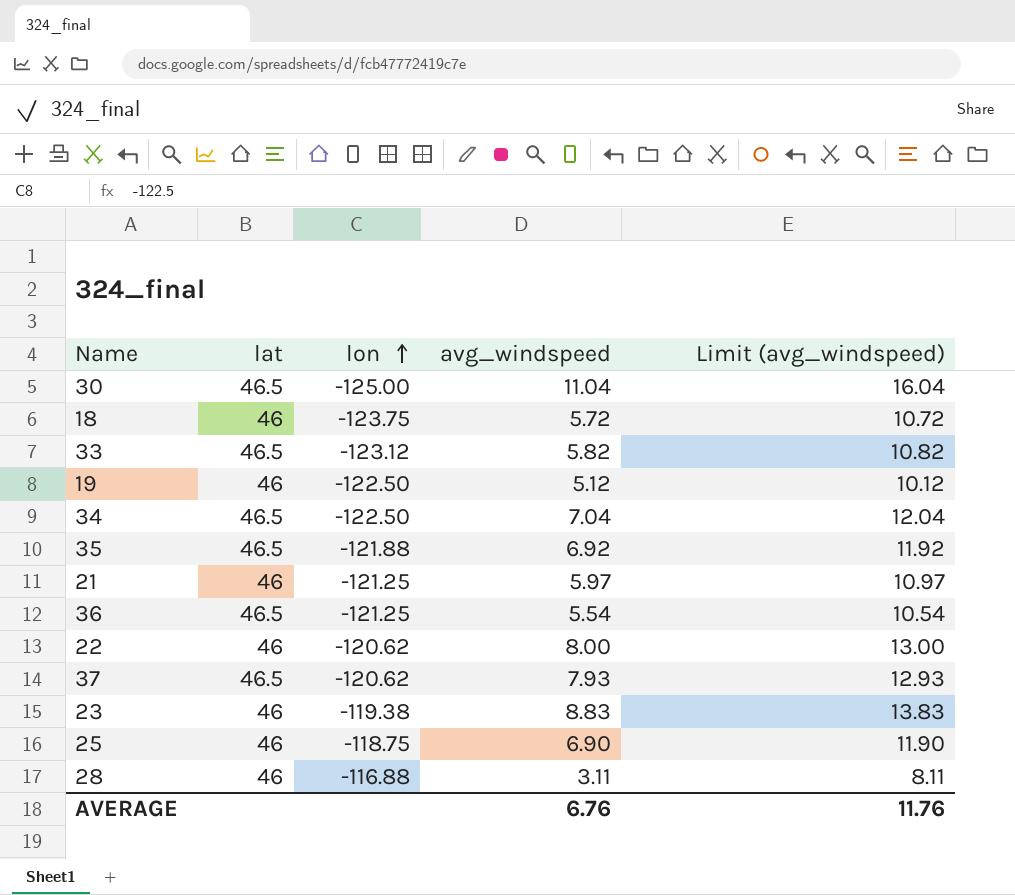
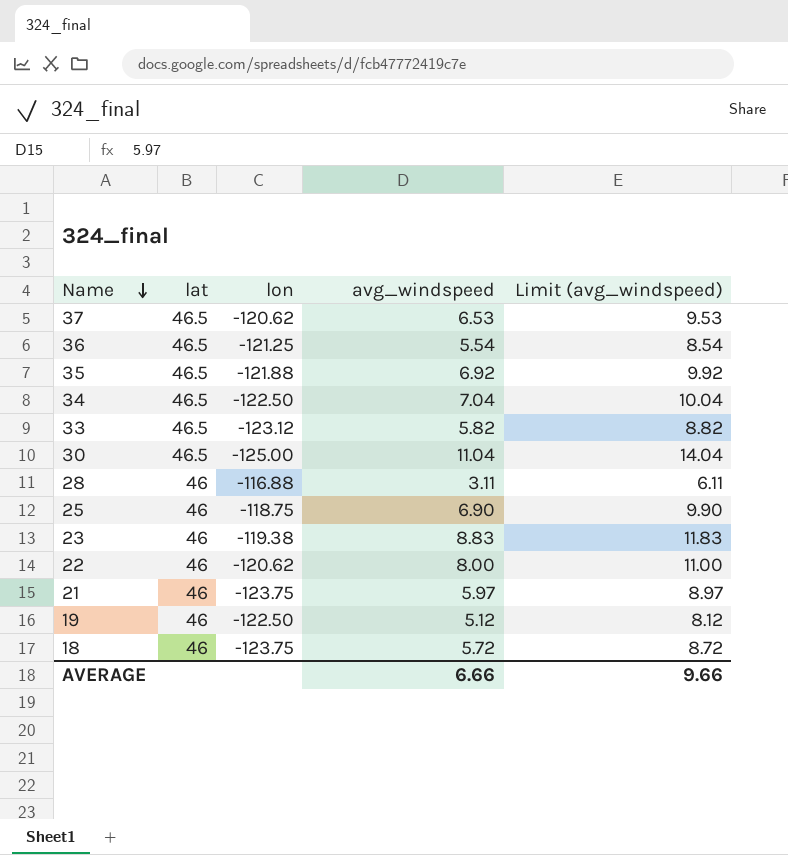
row order: lon ascending -> Name descending
column Limit (avg_windspeed) | formula: [avg_windspeed] + 5 -> [avg_windspeed] + 3
37 | avg_windspeed: 7.93 -> 6.53
21 | lon: -121.25 -> -123.75
AVERAGE | avg_windspeed: 6.76 -> 6.66
AVERAGE | Limit (avg_windspeed): 11.76 -> 9.66

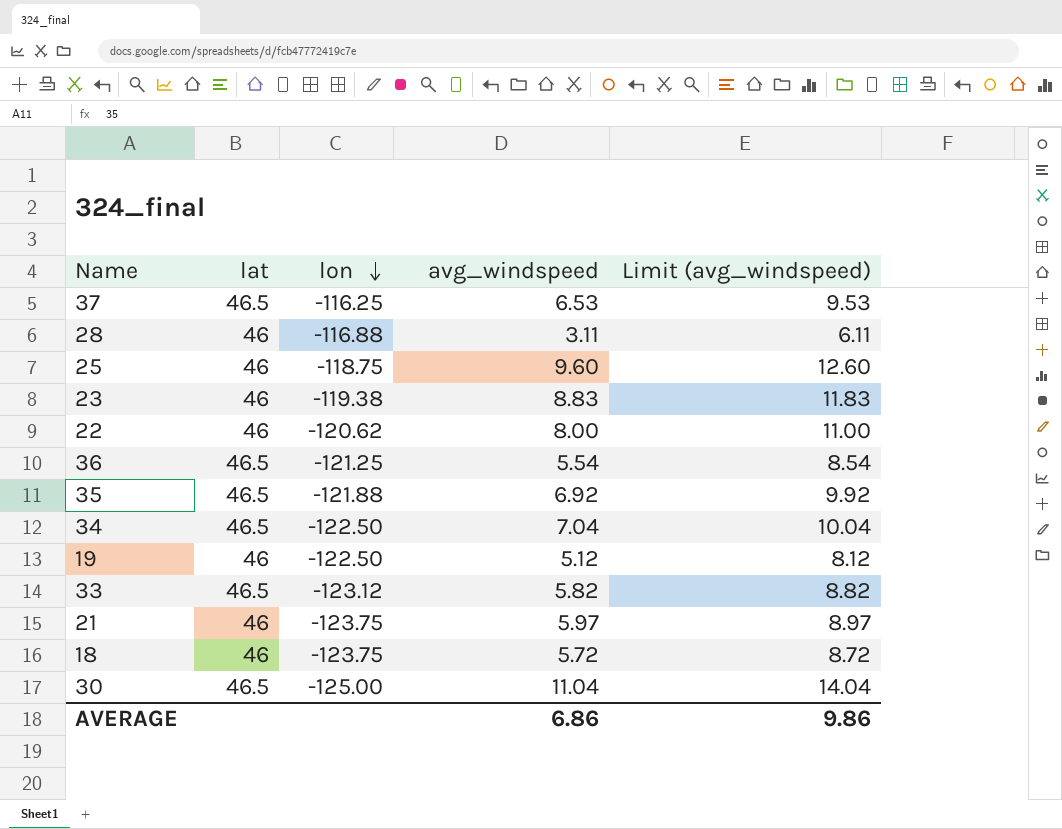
row order: Name descending -> lon descending
37 | lon: -120.62 -> -116.25
25 | avg_windspeed: 6.90 -> 9.60
25 | Limit (avg_windspeed): 9.90 -> 12.60
AVERAGE | avg_windspeed: 6.66 -> 6.86
AVERAGE | Limit (avg_windspeed): 9.66 -> 9.86

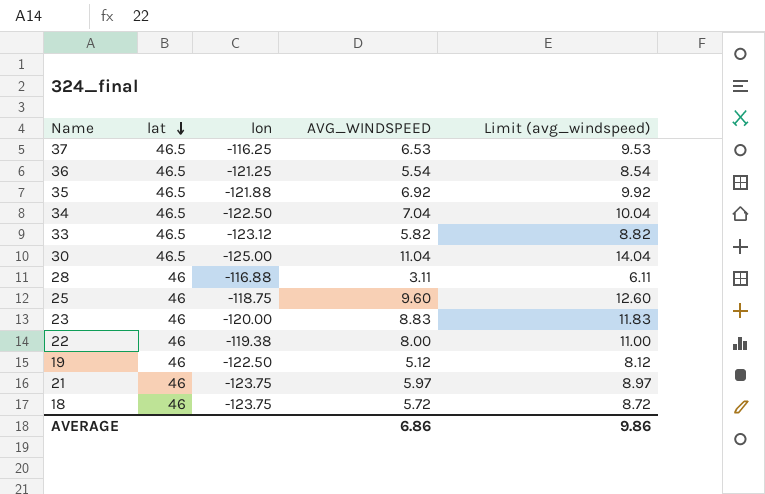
row order: lon descending -> lat descending
column name: avg_windspeed -> AVG_WINDSPEED
23 | lon: -119.38 -> -120.00
22 | lon: -120.62 -> -119.38

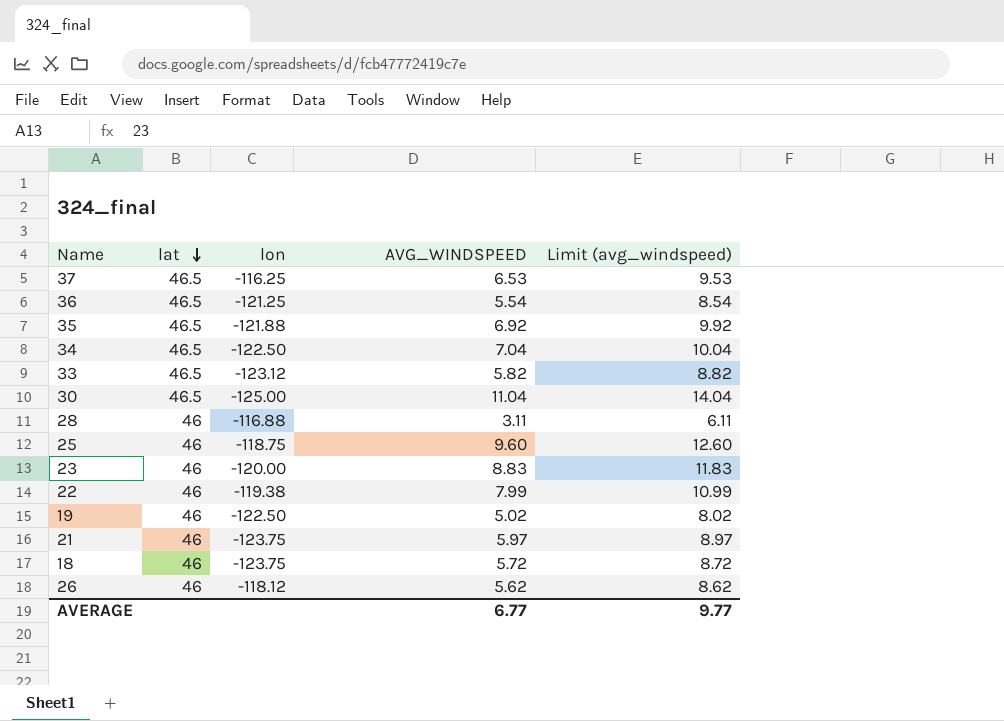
22 | AVG_WINDSPEED: 8.00 -> 7.99
22 | Limit (avg_windspeed): 11.00 -> 10.99
19 | AVG_WINDSPEED: 5.12 -> 5.02
19 | Limit (avg_windspeed): 8.12 -> 8.02
row 26: none -> 46 | -118.12 | 5.62 | 8.62
AVERAGE | AVG_WINDSPEED: 6.86 -> 6.77
AVERAGE | Limit (avg_windspeed): 9.86 -> 9.77

